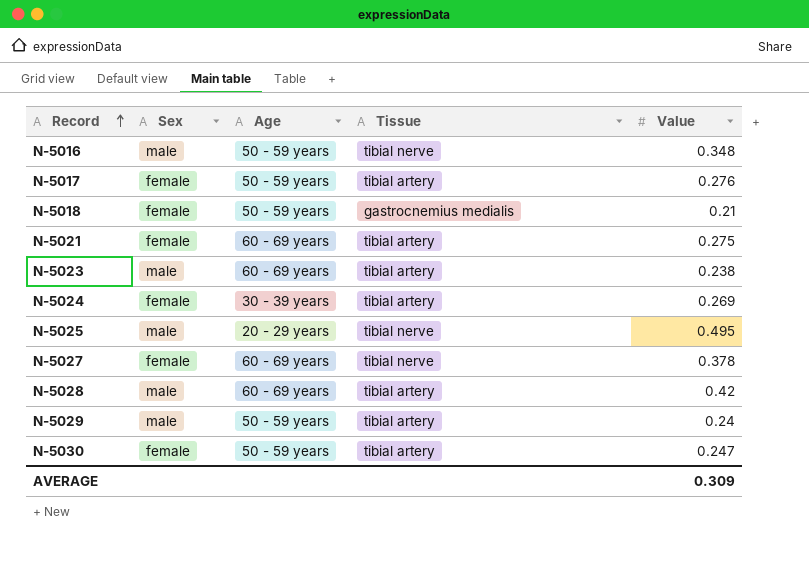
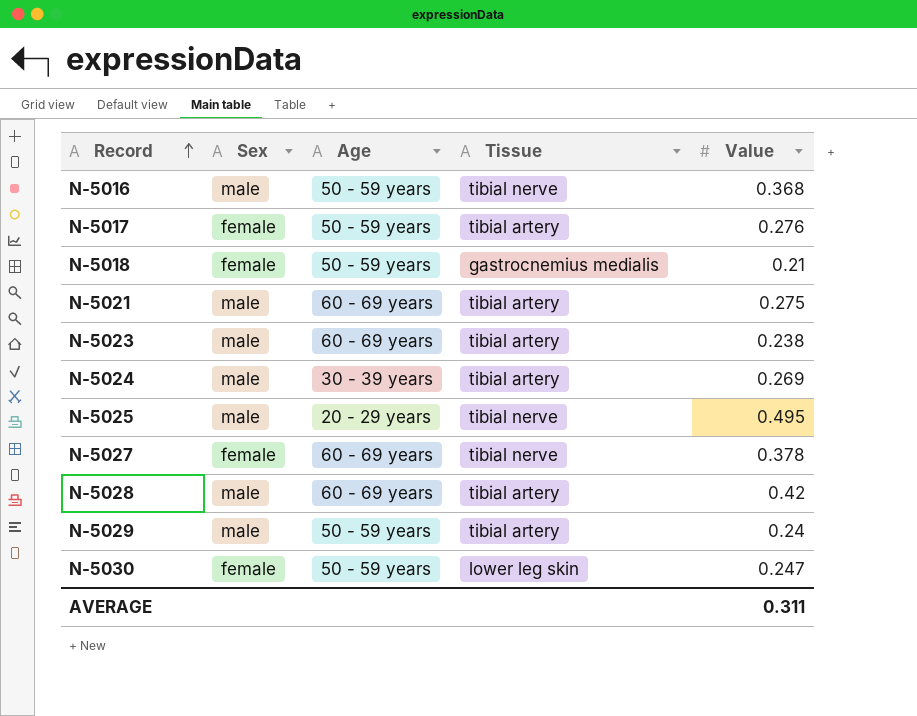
N-5016 | Value: 0.348 -> 0.368
N-5021 | Sex: female -> male
N-5024 | Sex: female -> male
N-5030 | Tissue: tibial artery -> lower leg skin
AVERAGE | Value: 0.309 -> 0.311

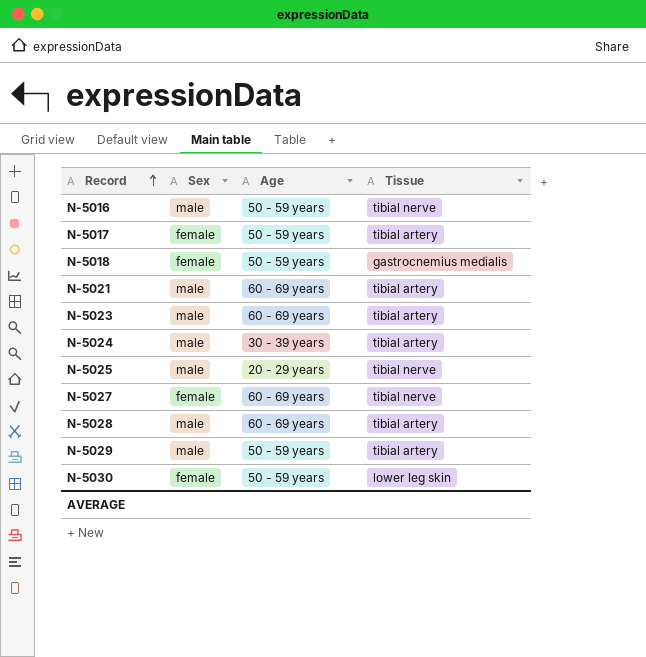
column Value | position: 5 -> none

